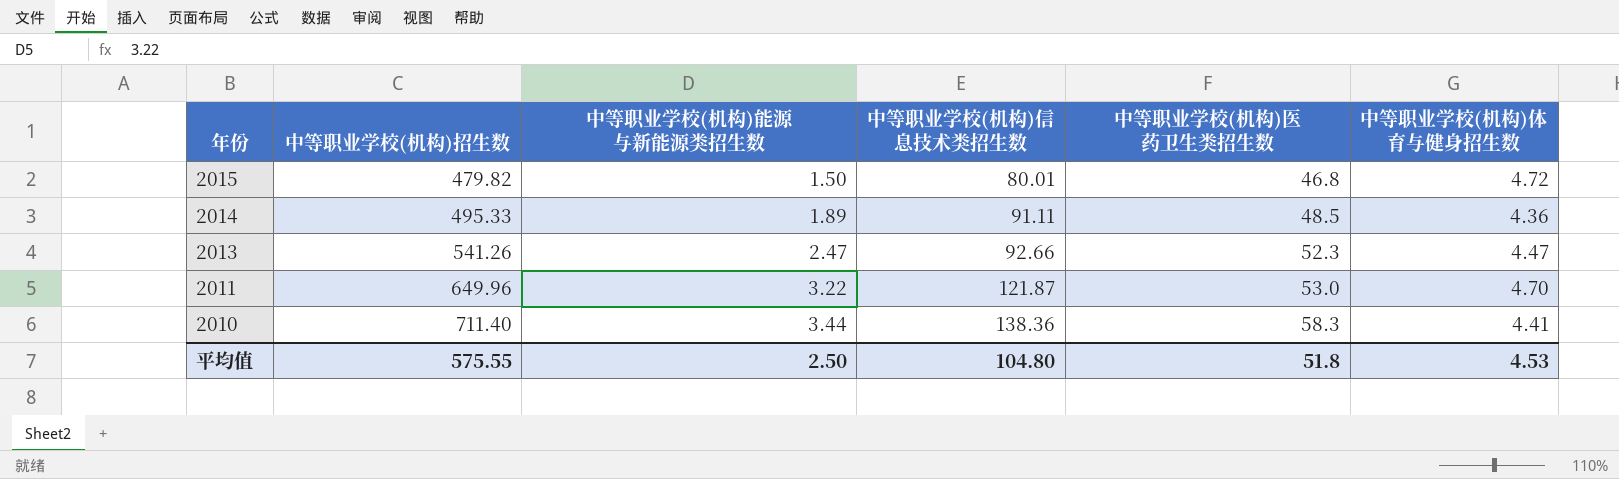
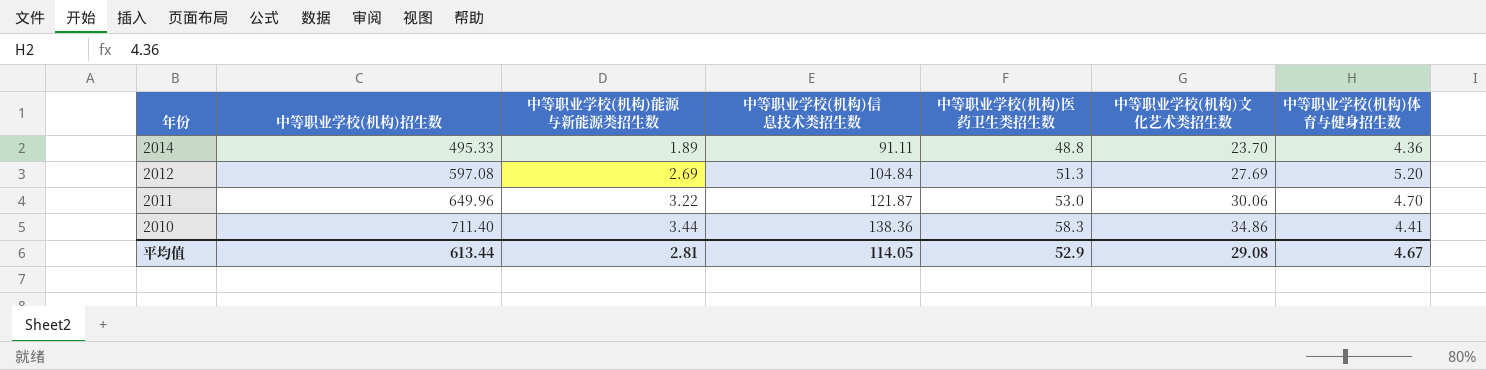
column 中等职业学校(机构)文化艺术类招生数 | position: none -> 6
row 2015: 479.82 | 1.50 | 80.01 | 46.8 | 4.72 -> none
row 2013: 541.26 | 2.47 | 92.66 | 52.3 | 4.47 -> none
2014 | 中等职业学校(机构)医药卫生类招生数: 48.5 -> 48.8
row 2012: none -> 597.08 | 2.69 | 104.84 | 51.3 | 27.69 | 5.20
平均值 | 中等职业学校(机构)招生数: 575.55 -> 613.44
平均值 | 中等职业学校(机构)能源与新能源类招生数: 2.50 -> 2.81
平均值 | 中等职业学校(机构)信息技术类招生数: 104.80 -> 114.05
平均值 | 中等职业学校(机构)医药卫生类招生数: 51.8 -> 52.9
平均值 | 中等职业学校(机构)体育与健身招生数: 4.53 -> 4.67

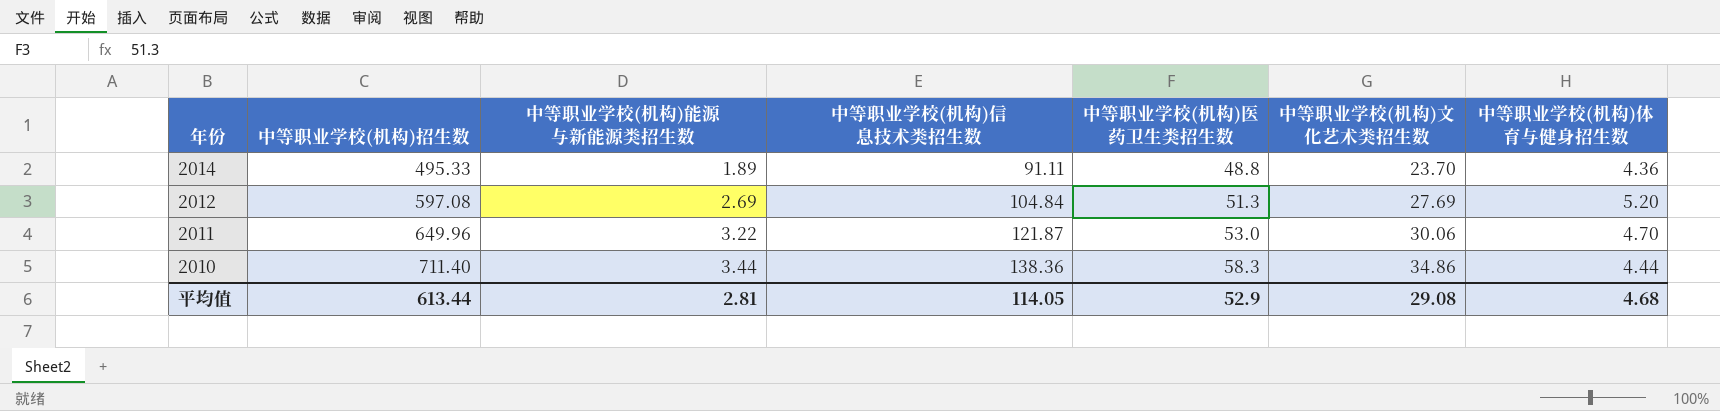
2010 | 中等职业学校(机构)体育与健身招生数: 4.41 -> 4.44
平均值 | 中等职业学校(机构)体育与健身招生数: 4.67 -> 4.68

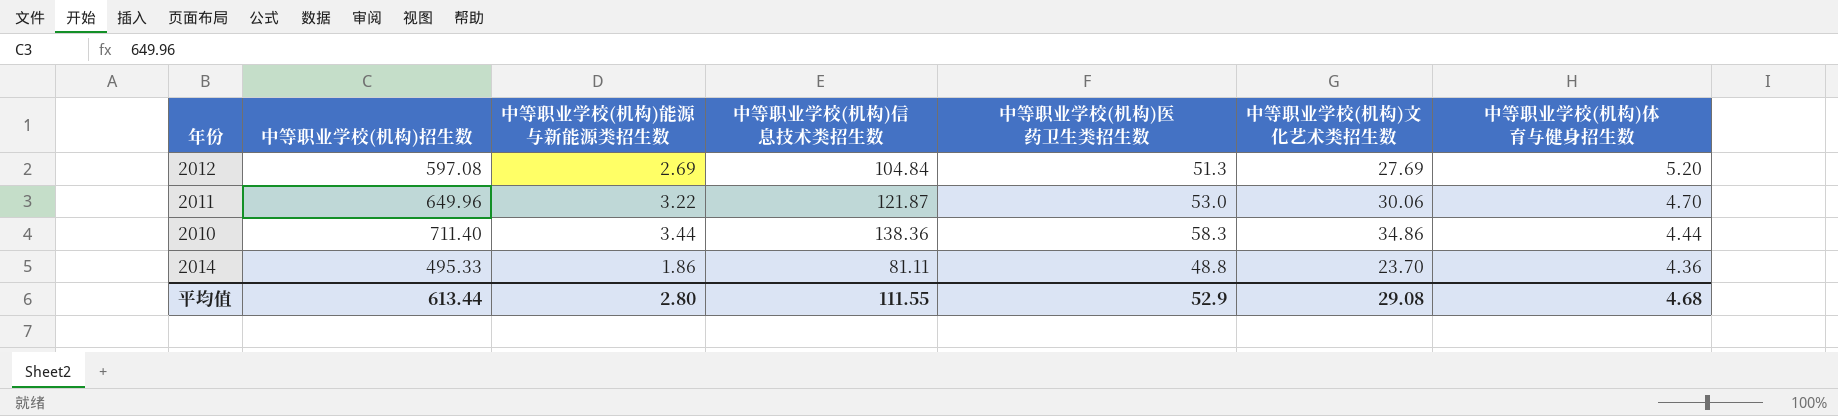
row order: 年份 descending -> 中等职业学校(机构)体育与健身招生数 descending
2014 | 中等职业学校(机构)能源与新能源类招生数: 1.89 -> 1.86
2014 | 中等职业学校(机构)信息技术类招生数: 91.11 -> 81.11
平均值 | 中等职业学校(机构)能源与新能源类招生数: 2.81 -> 2.80
平均值 | 中等职业学校(机构)信息技术类招生数: 114.05 -> 111.55

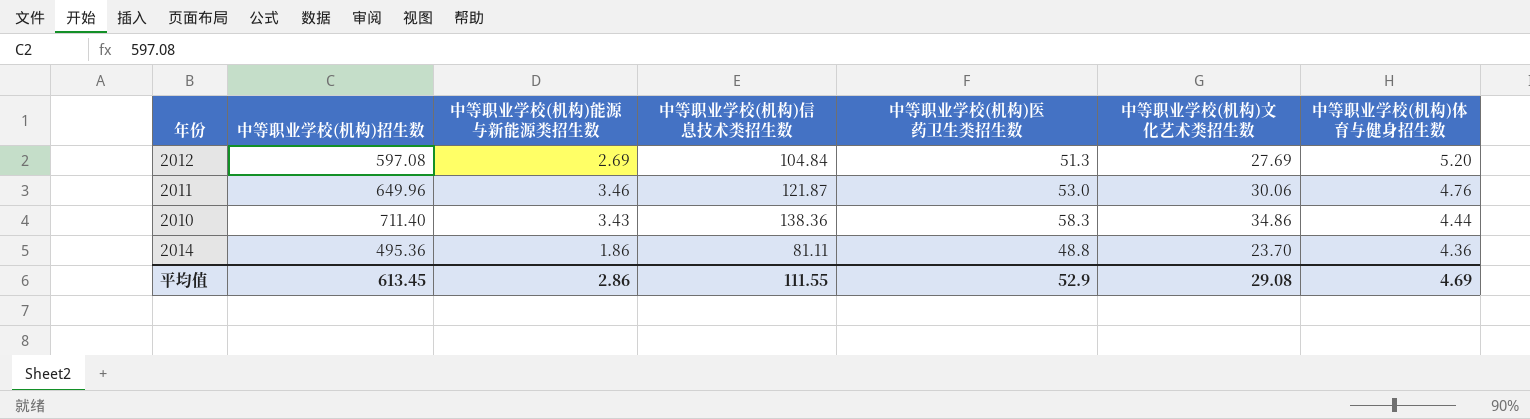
2011 | 中等职业学校(机构)能源与新能源类招生数: 3.22 -> 3.46
2011 | 中等职业学校(机构)体育与健身招生数: 4.70 -> 4.76
2010 | 中等职业学校(机构)能源与新能源类招生数: 3.44 -> 3.43
2014 | 中等职业学校(机构)招生数: 495.33 -> 495.36
平均值 | 中等职业学校(机构)招生数: 613.44 -> 613.45
平均值 | 中等职业学校(机构)能源与新能源类招生数: 2.80 -> 2.86
平均值 | 中等职业学校(机构)体育与健身招生数: 4.68 -> 4.69

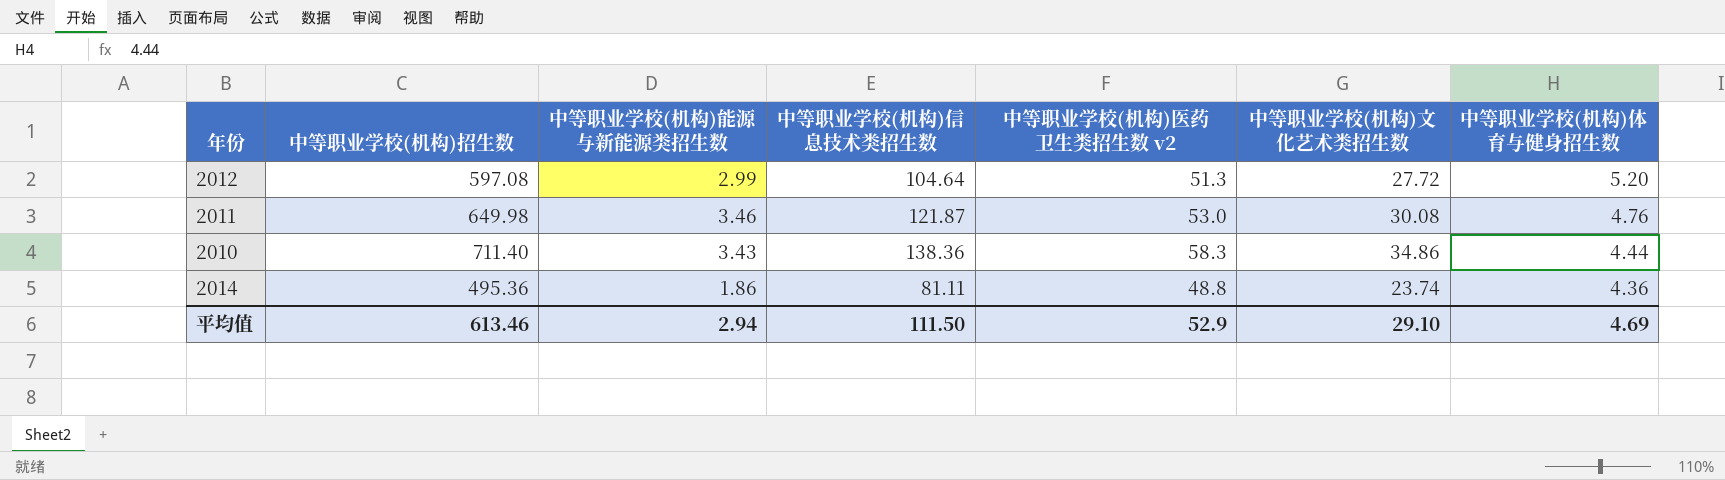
column name: 中等职业学校(机构)医药卫生类招生数 -> 中等职业学校(机构)医药卫生类招生数 v2
2012 | 中等职业学校(机构)能源与新能源类招生数: 2.69 -> 2.99
2012 | 中等职业学校(机构)信息技术类招生数: 104.84 -> 104.64
2012 | 中等职业学校(机构)文化艺术类招生数: 27.69 -> 27.72
2011 | 中等职业学校(机构)招生数: 649.96 -> 649.98
2011 | 中等职业学校(机构)文化艺术类招生数: 30.06 -> 30.08
2014 | 中等职业学校(机构)文化艺术类招生数: 23.70 -> 23.74
平均值 | 中等职业学校(机构)招生数: 613.45 -> 613.46
平均值 | 中等职业学校(机构)能源与新能源类招生数: 2.86 -> 2.94
平均值 | 中等职业学校(机构)信息技术类招生数: 111.55 -> 111.50
平均值 | 中等职业学校(机构)文化艺术类招生数: 29.08 -> 29.10

